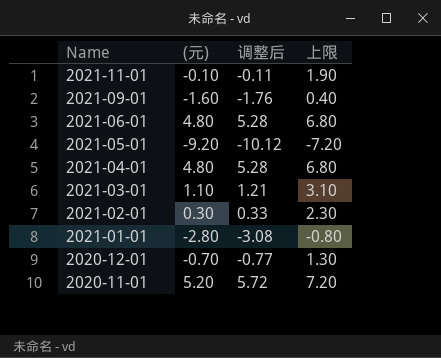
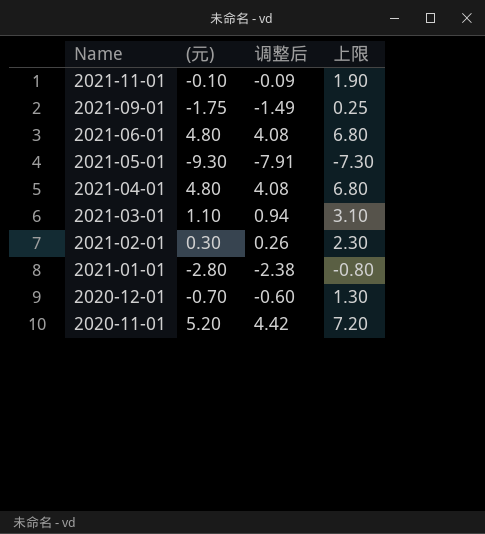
column 调整后 | formula: [(元)] * 1.1 -> [(元)] * 0.85
2021-09-01 | (元): -1.60 -> -1.75
2021-09-01 | 上限: 0.40 -> 0.25
2021-05-01 | (元): -9.20 -> -9.30
2021-05-01 | 上限: -7.20 -> -7.30

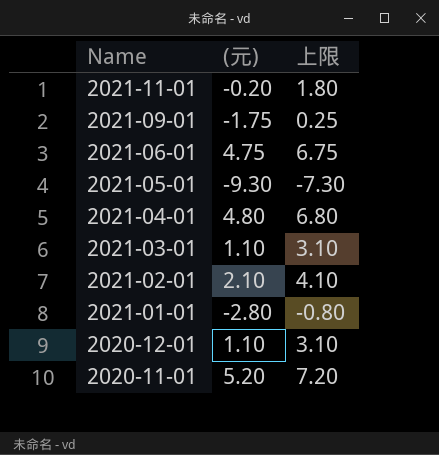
column 调整后 | formula: [(元)] * 0.85 -> none
2021-11-01 | (元): -0.10 -> -0.20
2021-11-01 | 上限: 1.90 -> 1.80
2021-06-01 | (元): 4.80 -> 4.75
2021-06-01 | 上限: 6.80 -> 6.75
2021-02-01 | (元): 0.30 -> 2.10
2021-02-01 | 上限: 2.30 -> 4.10
2020-12-01 | (元): -0.70 -> 1.10
2020-12-01 | 上限: 1.30 -> 3.10

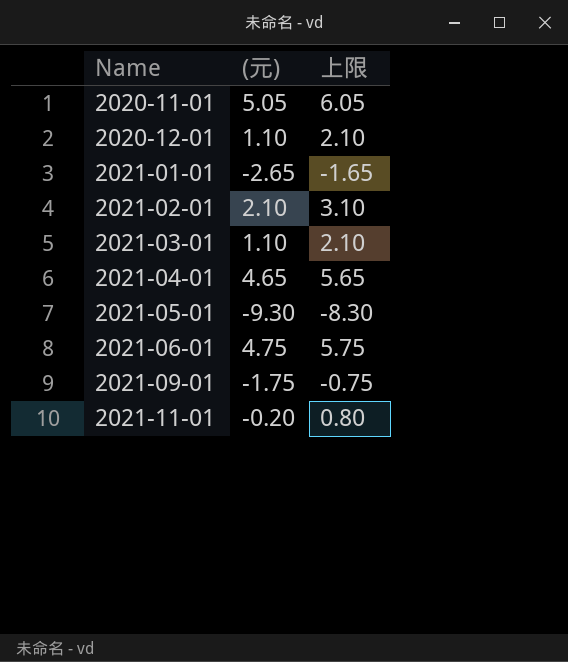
row order: Name descending -> Name ascending
column 上限 | formula: [(元)] + 2 -> [(元)] + 1
2020-11-01 | (元): 5.20 -> 5.05
2021-01-01 | (元): -2.80 -> -2.65
2021-04-01 | (元): 4.80 -> 4.65

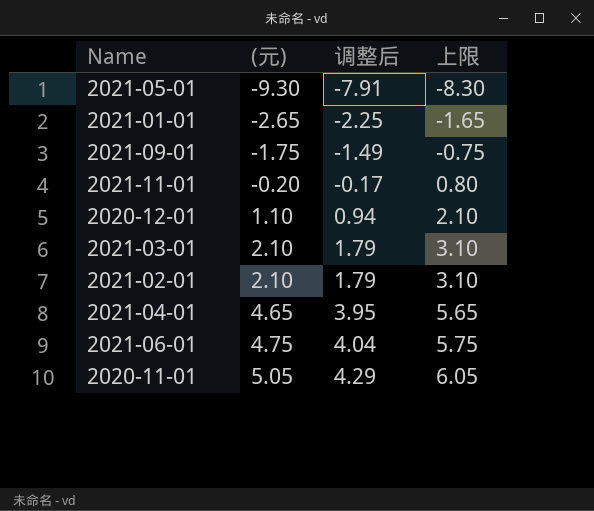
row order: Name ascending -> (元) ascending
column 调整后 | formula: none -> [(元)] * 0.85
2021-03-01 | (元): 1.10 -> 2.10
2021-03-01 | 上限: 2.10 -> 3.10

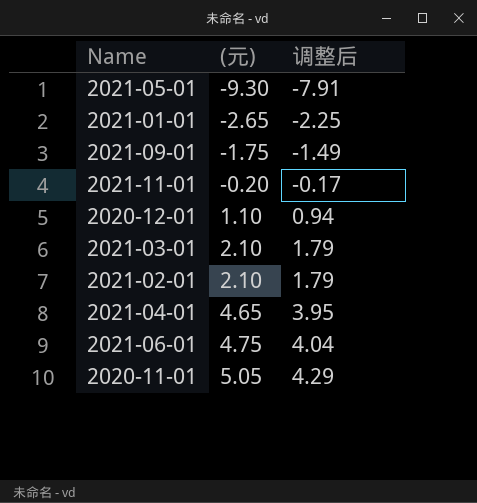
column 上限 | formula: [(元)] + 1 -> none

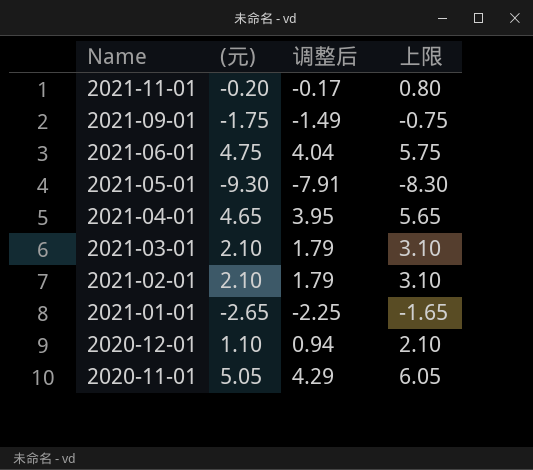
row order: (元) ascending -> Name descending
column 上限 | formula: none -> [(元)] + 1

